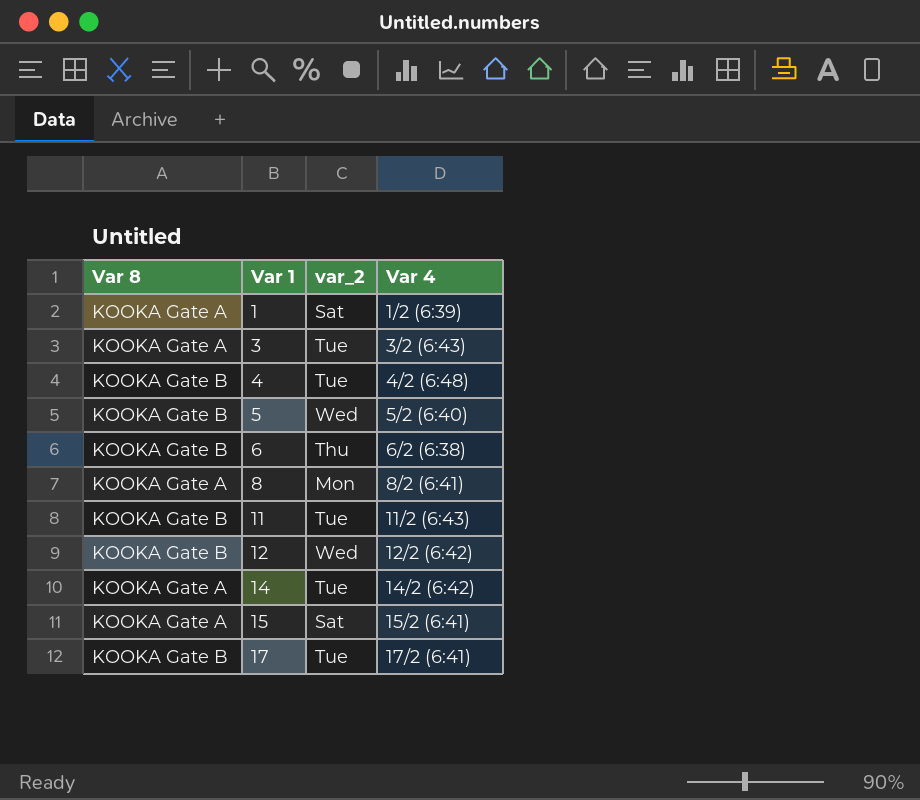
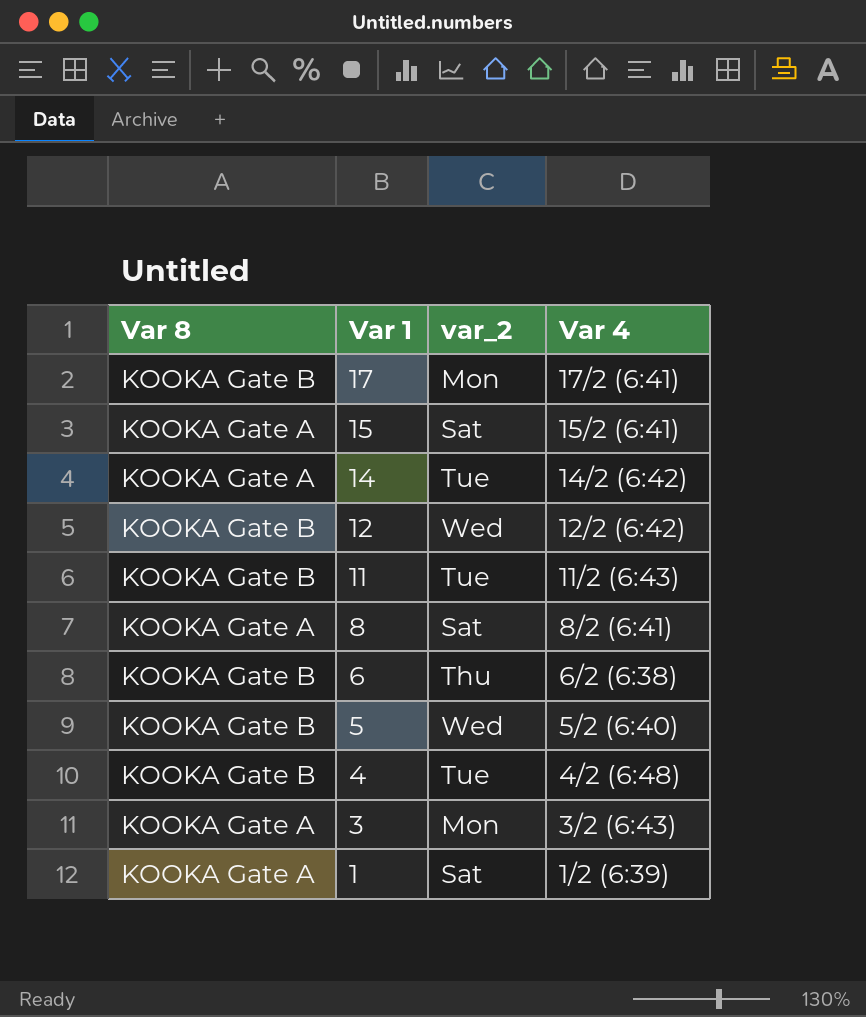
row order: Var 1 ascending -> Var 1 descending
17 | var_2: Tue -> Mon
8 | var_2: Mon -> Sat
3 | var_2: Tue -> Mon

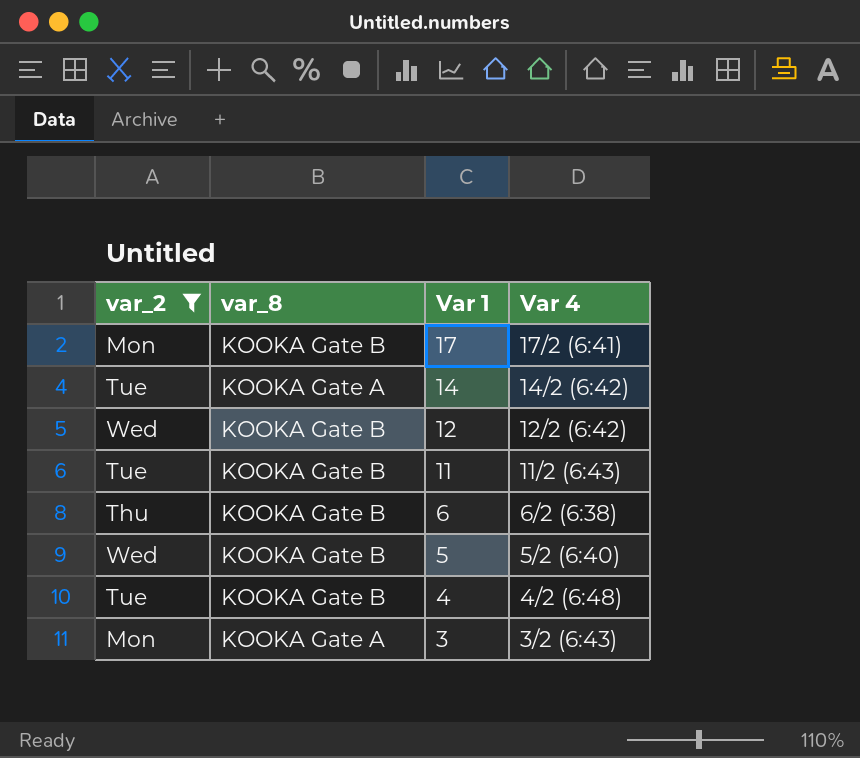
filter: none -> var_2 != Sat
column var_2 | position: 3 -> 1
column name: Var 8 -> var_8

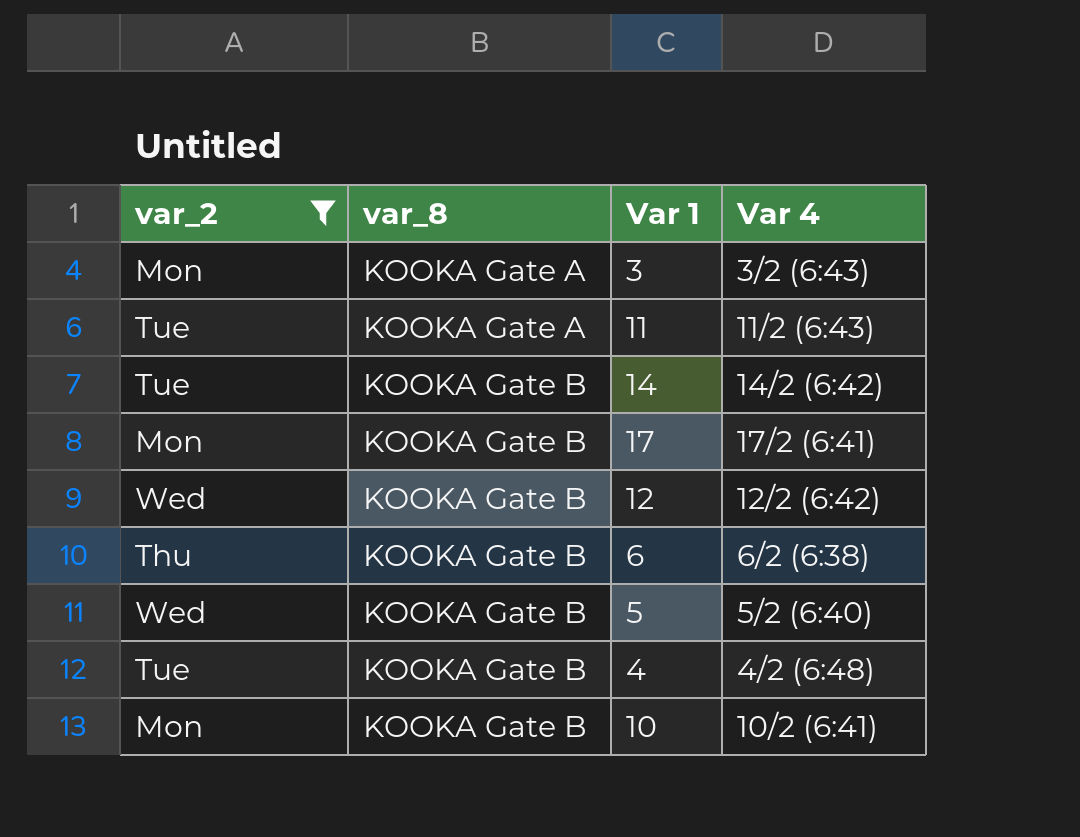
row order: Var 1 descending -> var_8 ascending
11 | var_8: KOOKA Gate B -> KOOKA Gate A
14 | var_8: KOOKA Gate A -> KOOKA Gate B
row 10: none -> Mon | KOOKA Gate B | 10/2 (6:41)

